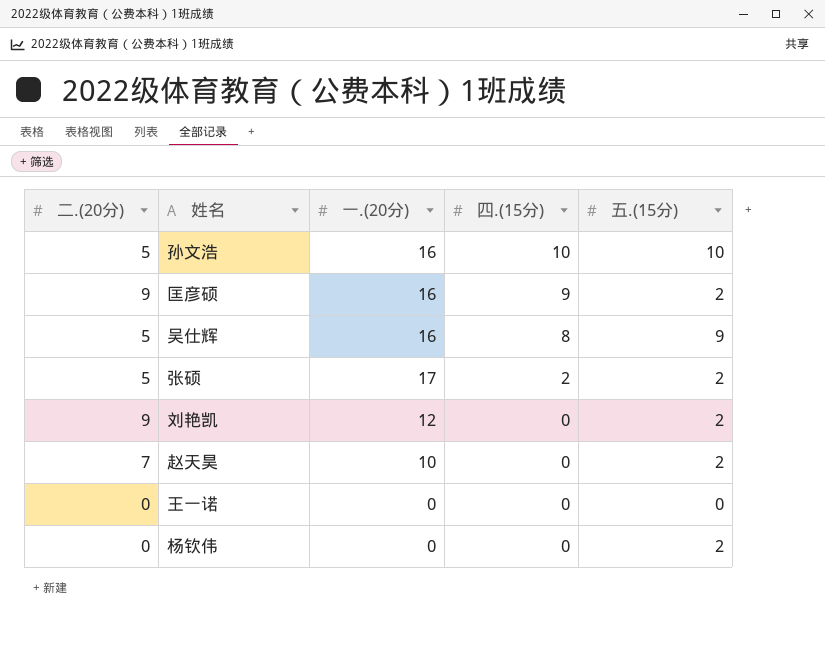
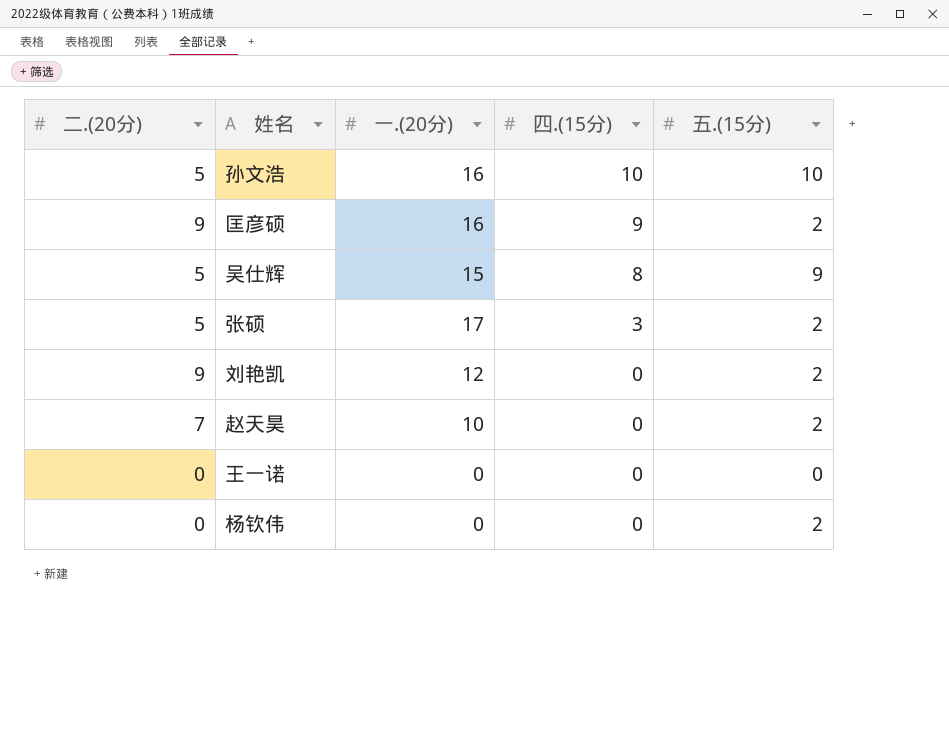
吴仕辉 | 一.(20分): 16 -> 15
张硕 | 四.(15分): 2 -> 3

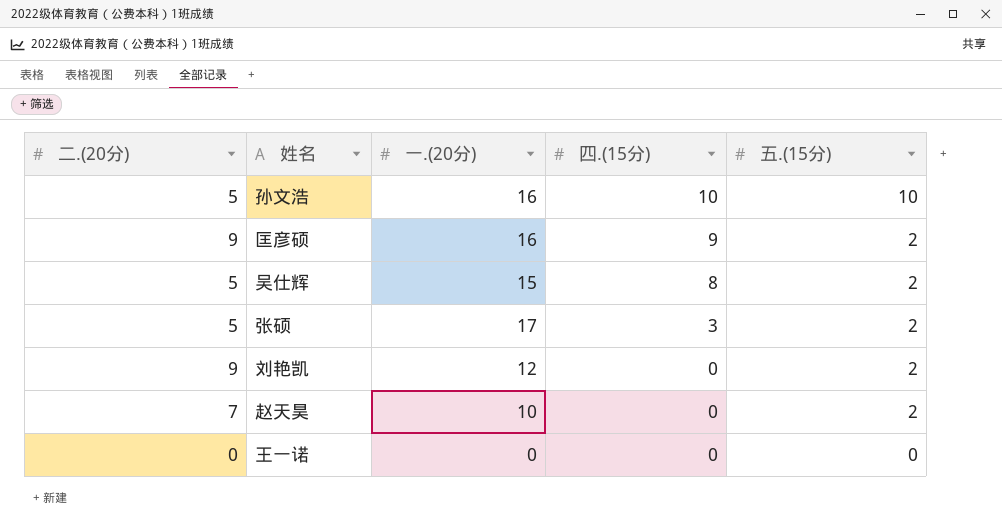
row 杨钦伟: 0 | 0 | 0 | 2 -> none
吴仕辉 | 五.(15分): 9 -> 2

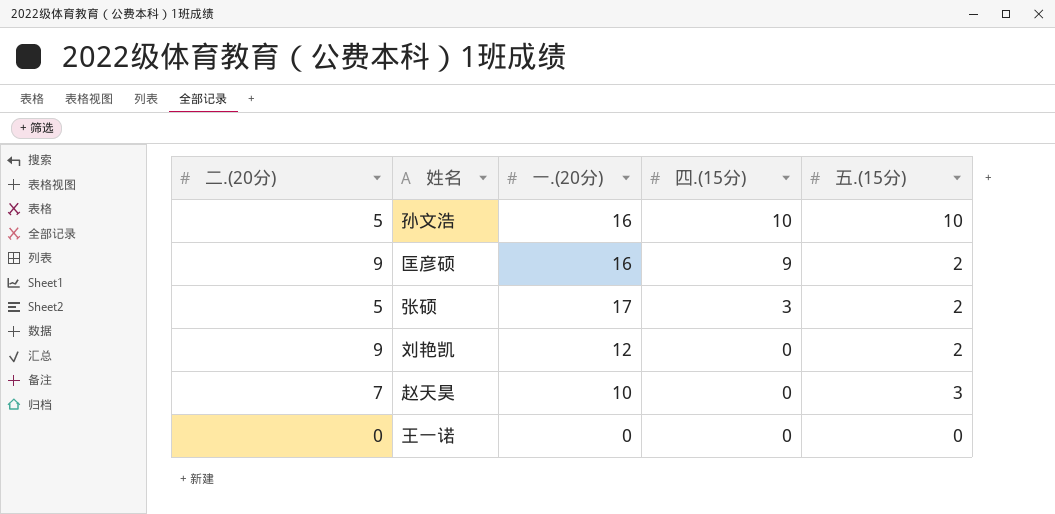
row 吴仕辉: 5 | 15 | 8 | 2 -> none
赵天昊 | 五.(15分): 2 -> 3

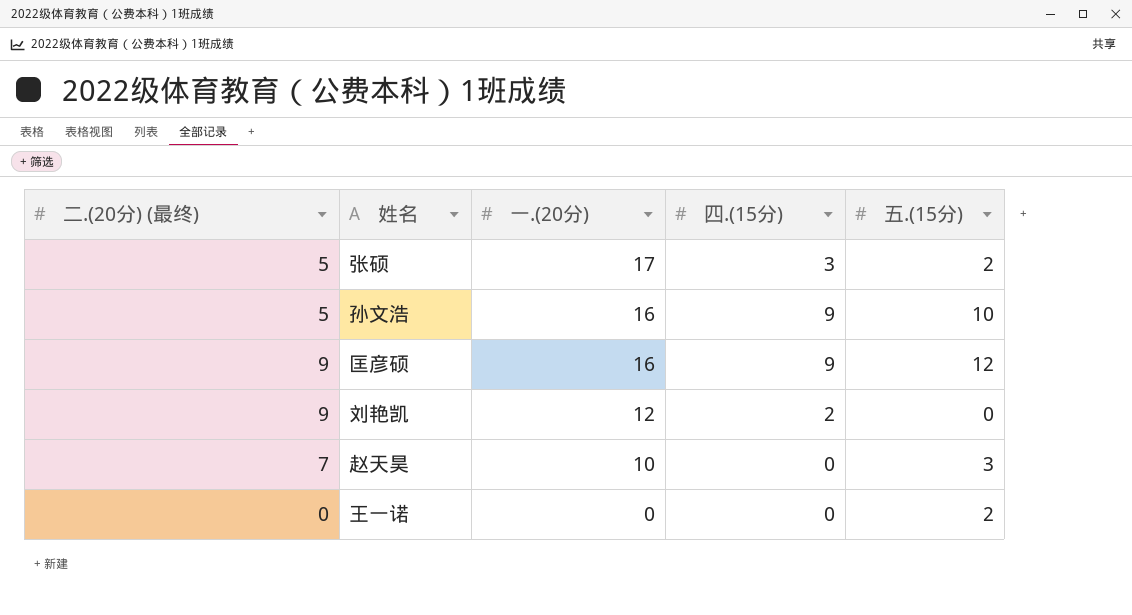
row order: 四.(15分) descending -> 一.(20分) descending
column name: 二.(20分) -> 二.(20分) (最终)
孙文浩 | 四.(15分): 10 -> 9
匡彦硕 | 五.(15分): 2 -> 12
刘艳凯 | 四.(15分): 0 -> 2
刘艳凯 | 五.(15分): 2 -> 0
王一诺 | 五.(15分): 0 -> 2

